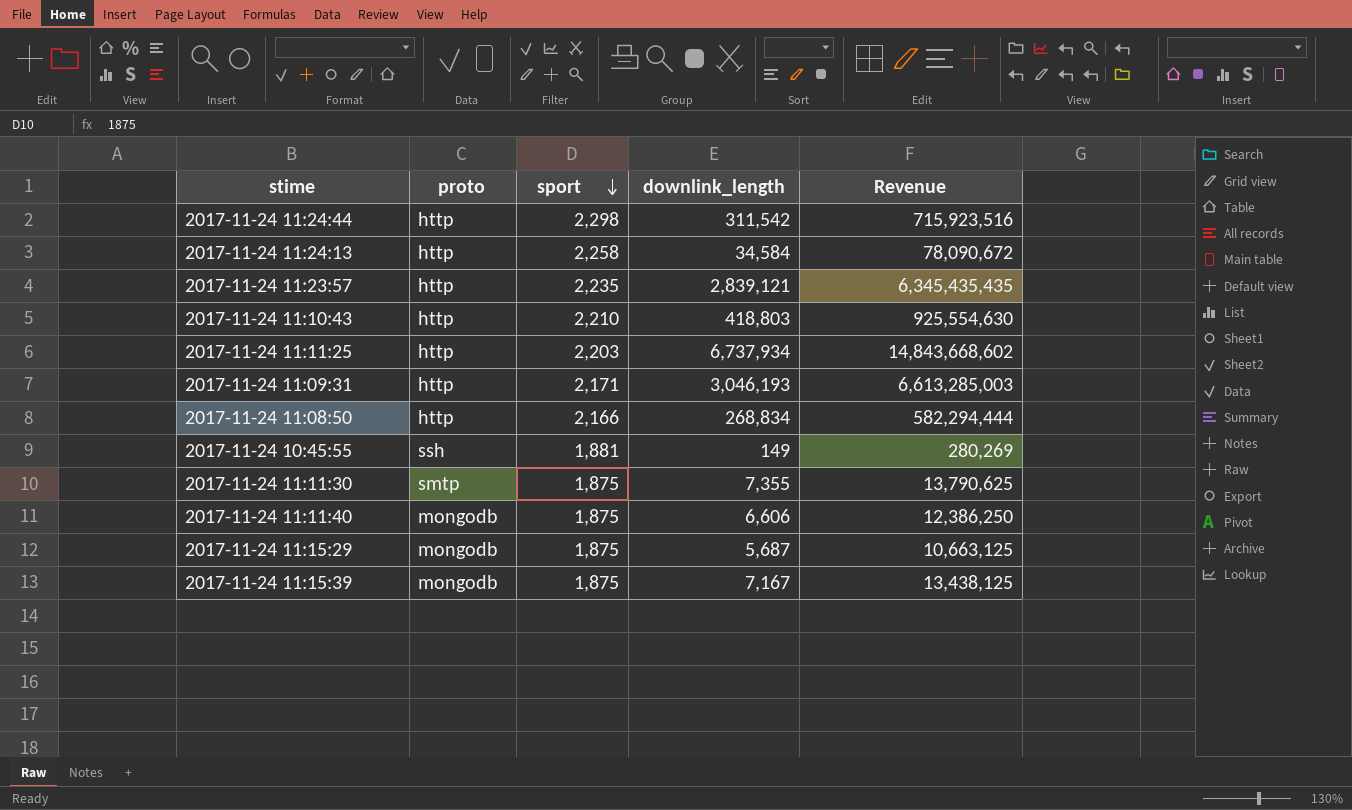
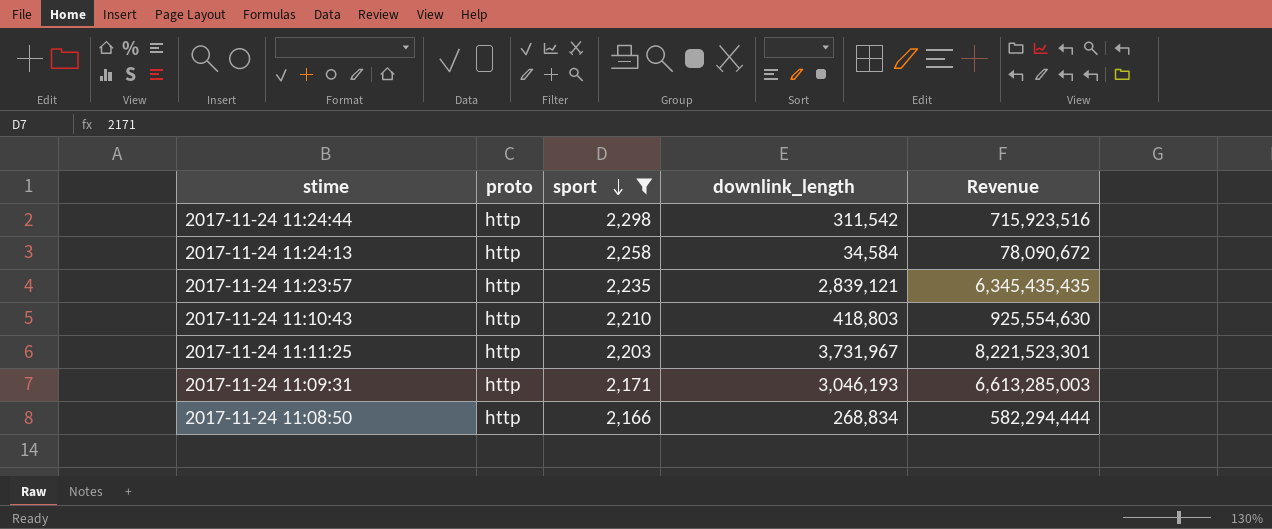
filter: none -> sport >= 2,166
2017-11-24 11:11:25 | downlink_length: 6,737,934 -> 3,731,967
2017-11-24 11:11:25 | Revenue: 14,843,668,602 -> 8,221,523,301

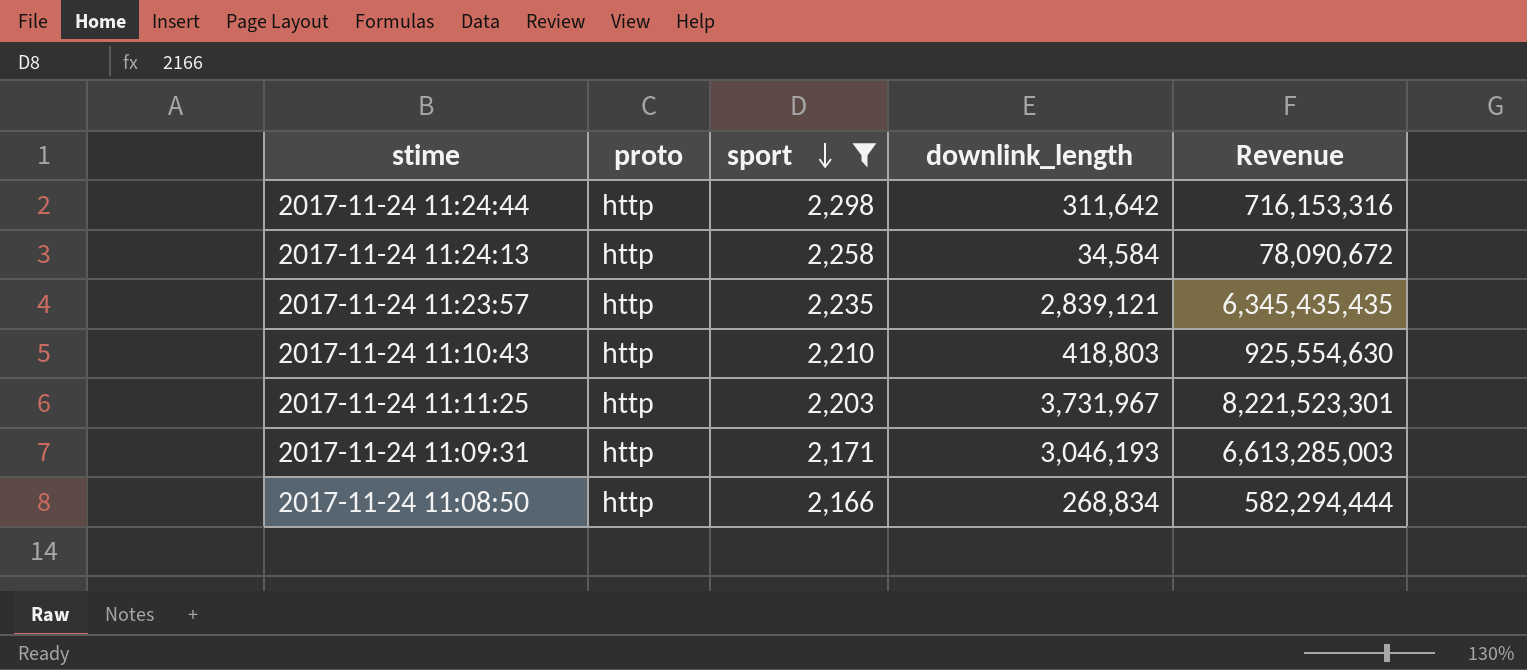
2017-11-24 11:24:44 | downlink_length: 311,542 -> 311,642
2017-11-24 11:24:44 | Revenue: 715,923,516 -> 716,153,316

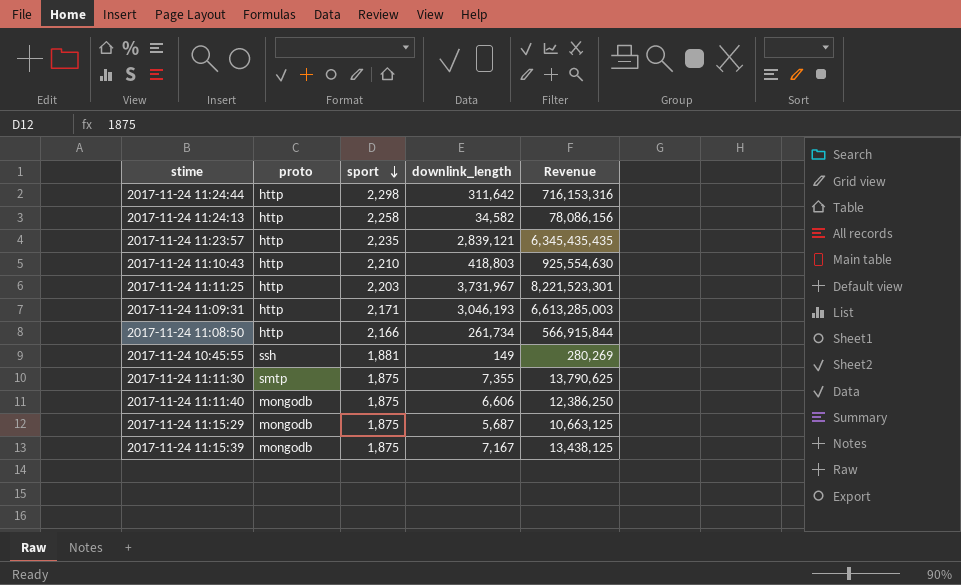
filter: sport >= 2,166 -> none
2017-11-24 11:24:13 | downlink_length: 34,584 -> 34,582
2017-11-24 11:24:13 | Revenue: 78,090,672 -> 78,086,156
2017-11-24 11:08:50 | downlink_length: 268,834 -> 261,734
2017-11-24 11:08:50 | Revenue: 582,294,444 -> 566,915,844

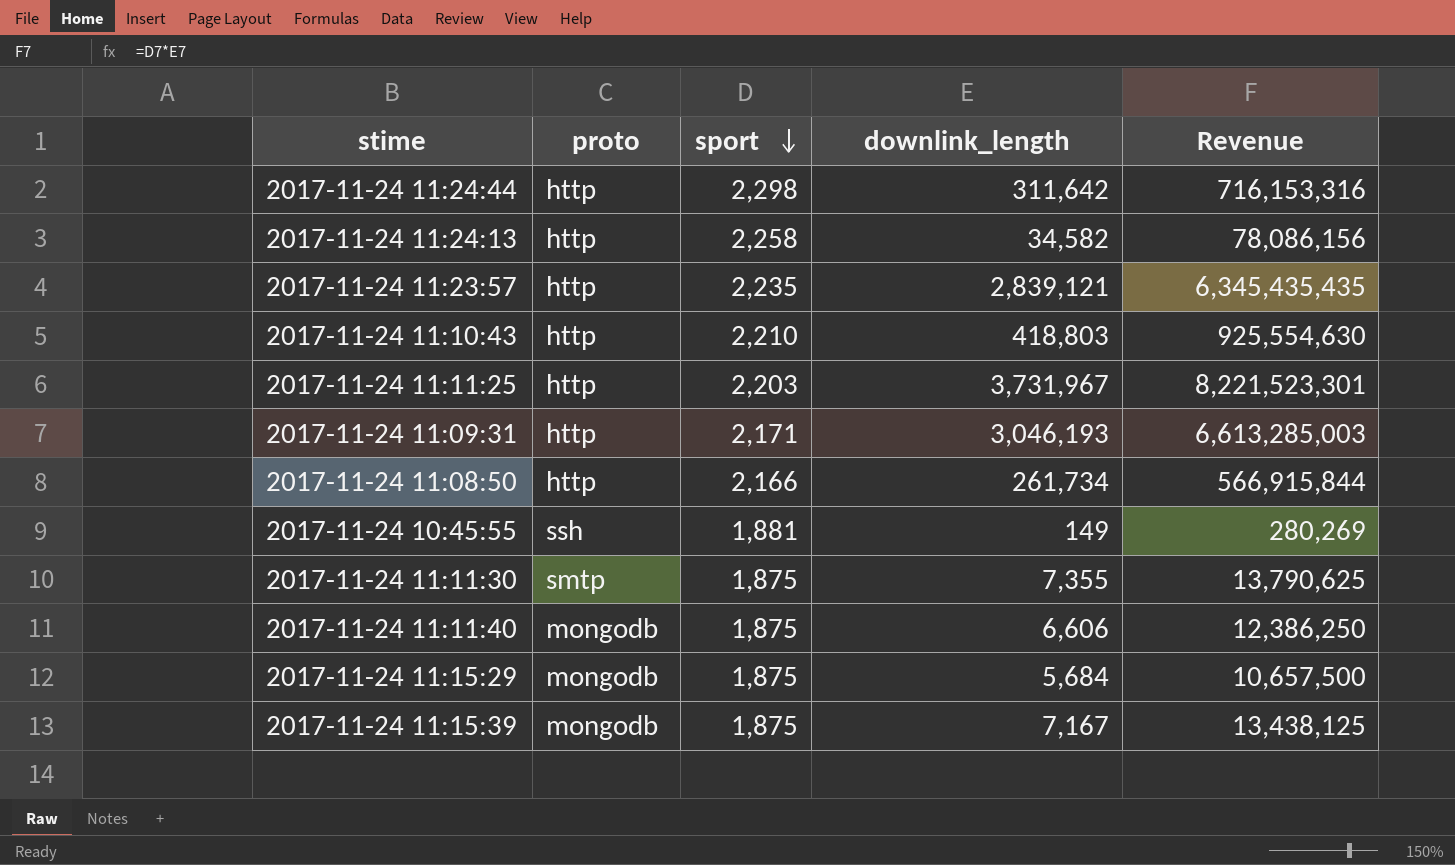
2017-11-24 11:15:29 | downlink_length: 5,687 -> 5,684
2017-11-24 11:15:29 | Revenue: 10,663,125 -> 10,657,500

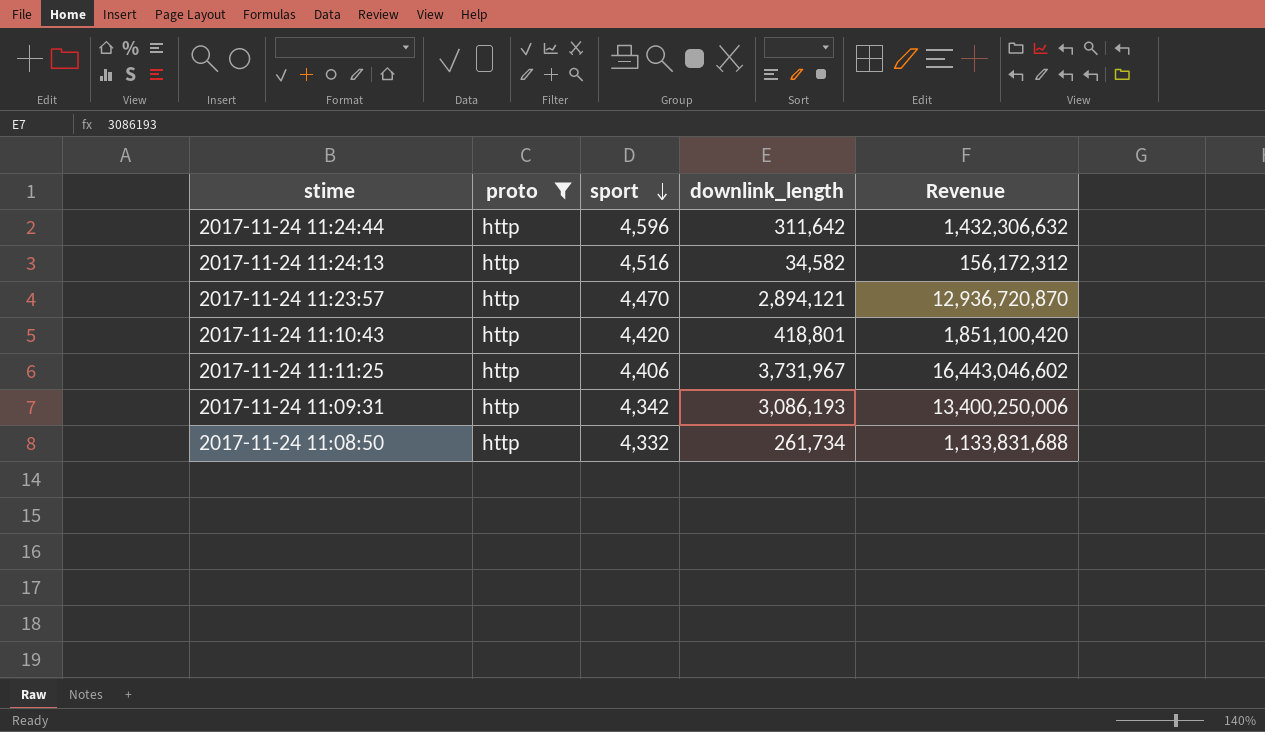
filter: none -> proto = http
2017-11-24 11:24:44 | sport: 2,298 -> 4,596
2017-11-24 11:24:44 | Revenue: 716,153,316 -> 1,432,306,632
2017-11-24 11:24:13 | sport: 2,258 -> 4,516
2017-11-24 11:24:13 | Revenue: 78,086,156 -> 156,172,312
2017-11-24 11:23:57 | sport: 2,235 -> 4,470
2017-11-24 11:23:57 | downlink_length: 2,839,121 -> 2,894,121
2017-11-24 11:23:57 | Revenue: 6,345,435,435 -> 12,936,720,870
2017-11-24 11:10:43 | sport: 2,210 -> 4,420
2017-11-24 11:10:43 | downlink_length: 418,803 -> 418,801
2017-11-24 11:10:43 | Revenue: 925,554,630 -> 1,851,100,420
2017-11-24 11:11:25 | sport: 2,203 -> 4,406
2017-11-24 11:11:25 | Revenue: 8,221,523,301 -> 16,443,046,602
2017-11-24 11:09:31 | sport: 2,171 -> 4,342
2017-11-24 11:09:31 | downlink_length: 3,046,193 -> 3,086,193
2017-11-24 11:09:31 | Revenue: 6,613,285,003 -> 13,400,250,006
2017-11-24 11:08:50 | sport: 2,166 -> 4,332
2017-11-24 11:08:50 | Revenue: 566,915,844 -> 1,133,831,688

